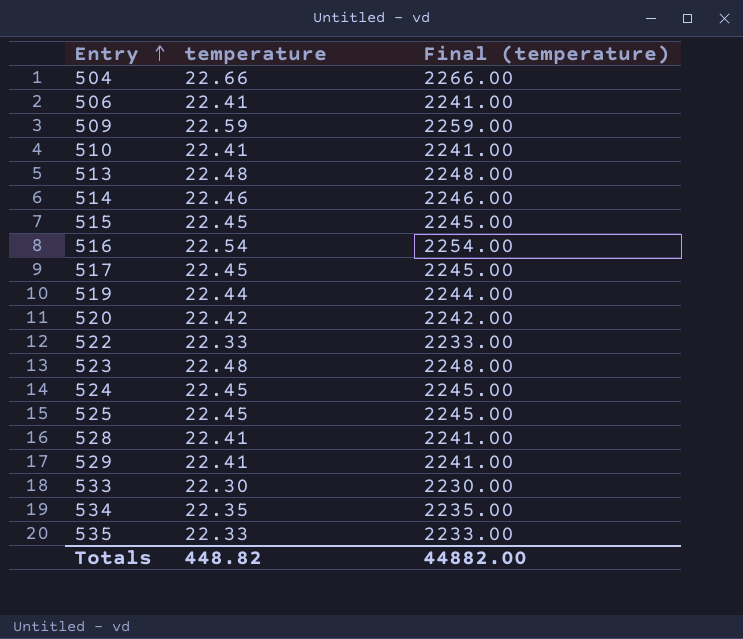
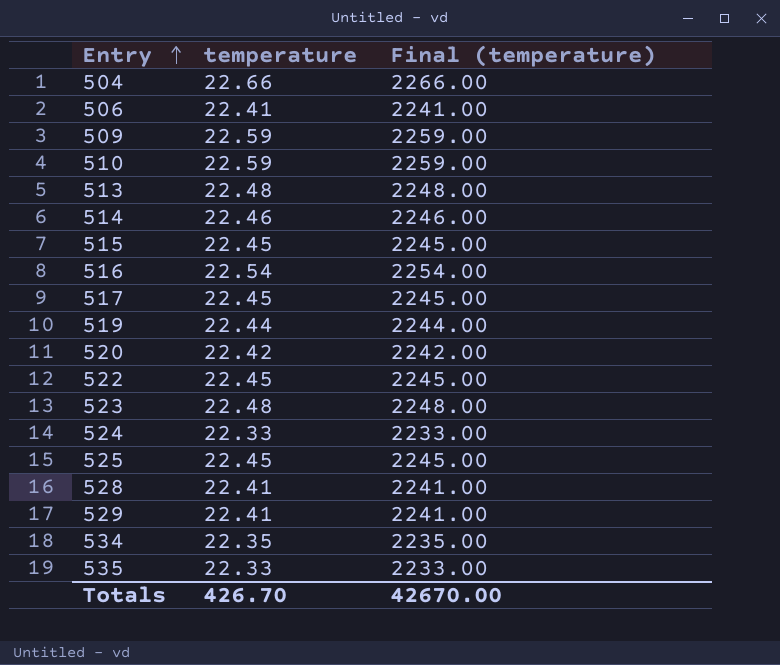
row 533: 22.30 | 2230.00 -> none
510 | temperature: 22.41 -> 22.59
510 | Final (temperature): 2241.00 -> 2259.00
522 | temperature: 22.33 -> 22.45
522 | Final (temperature): 2233.00 -> 2245.00
524 | temperature: 22.45 -> 22.33
524 | Final (temperature): 2245.00 -> 2233.00
Totals | temperature: 448.82 -> 426.70
Totals | Final (temperature): 44882.00 -> 42670.00

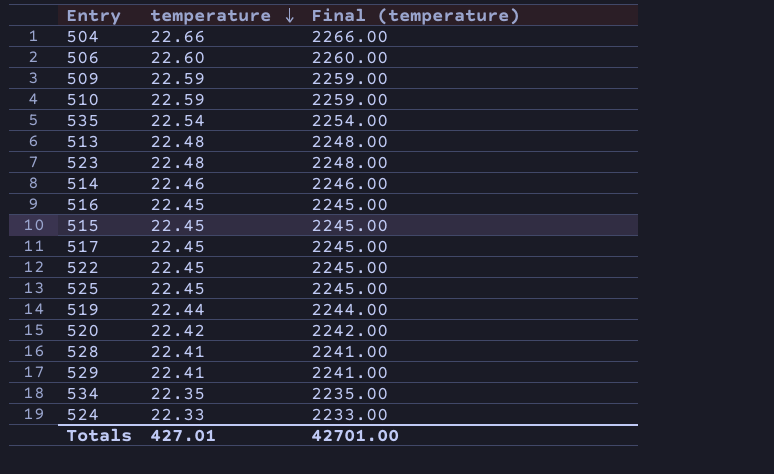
row order: Entry ascending -> temperature descending
506 | temperature: 22.41 -> 22.60
506 | Final (temperature): 2241.00 -> 2260.00
535 | temperature: 22.33 -> 22.54
535 | Final (temperature): 2233.00 -> 2254.00
516 | temperature: 22.54 -> 22.45
516 | Final (temperature): 2254.00 -> 2245.00
Totals | temperature: 426.70 -> 427.01
Totals | Final (temperature): 42670.00 -> 42701.00

